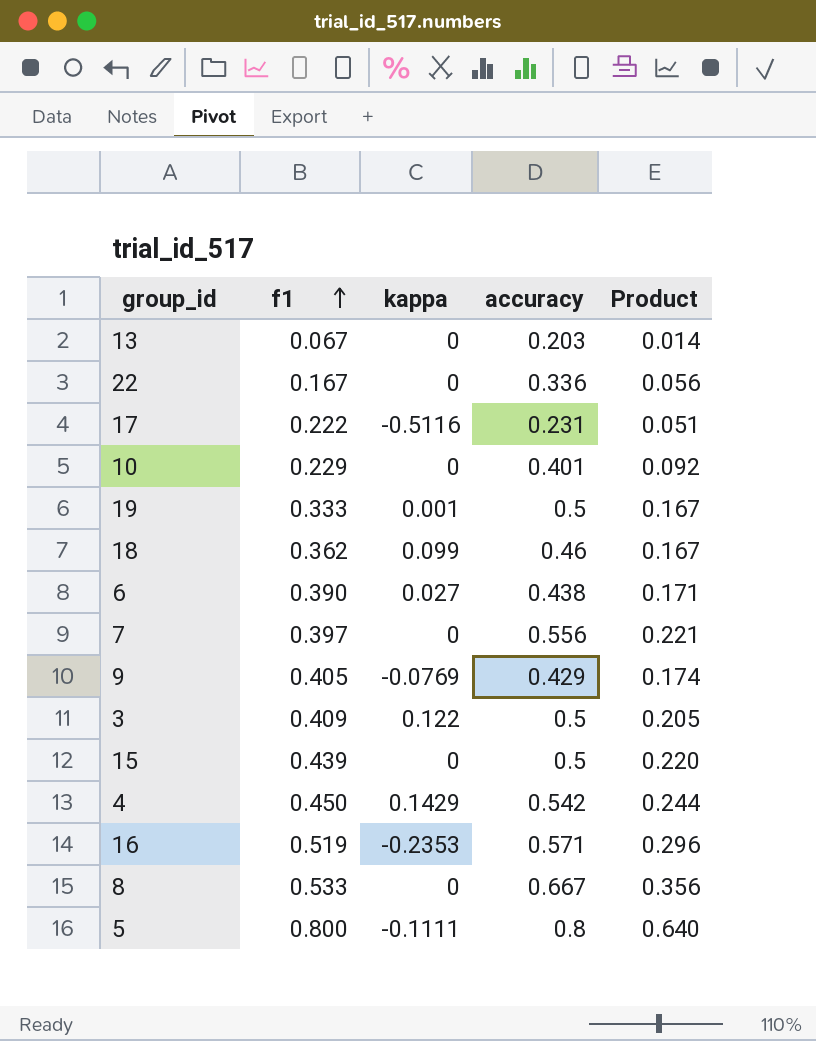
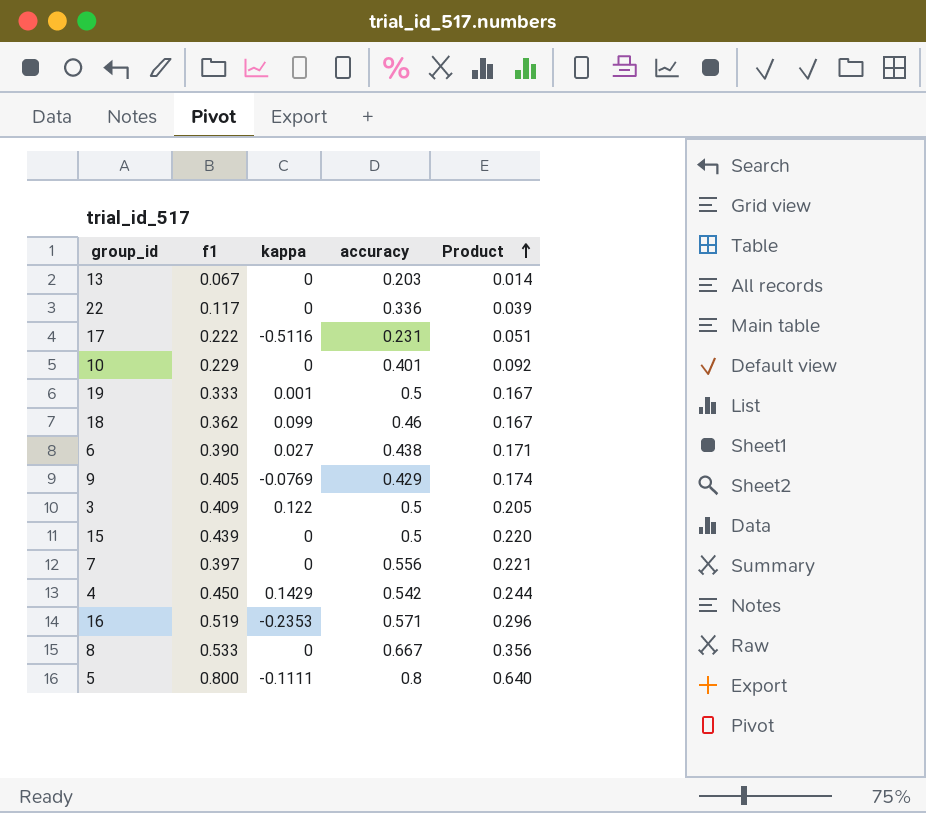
row order: f1 ascending -> Product ascending
22 | f1: 0.167 -> 0.117
22 | Product: 0.056 -> 0.039

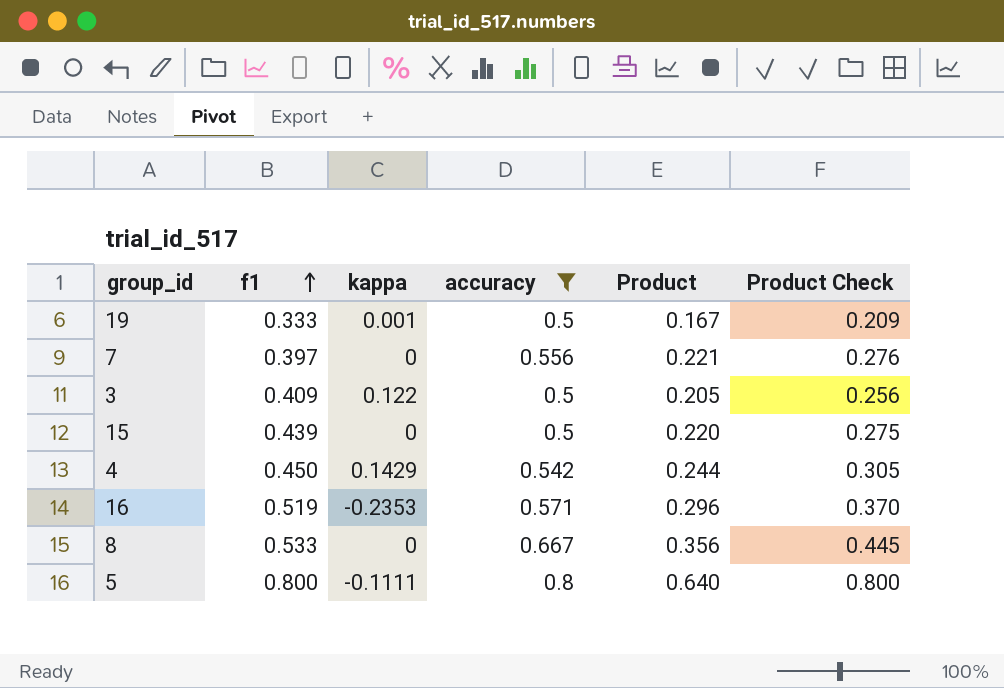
filter: none -> accuracy >= 0.5
row order: Product ascending -> f1 ascending
column Product Check | formula: none -> [Product] * 1.25

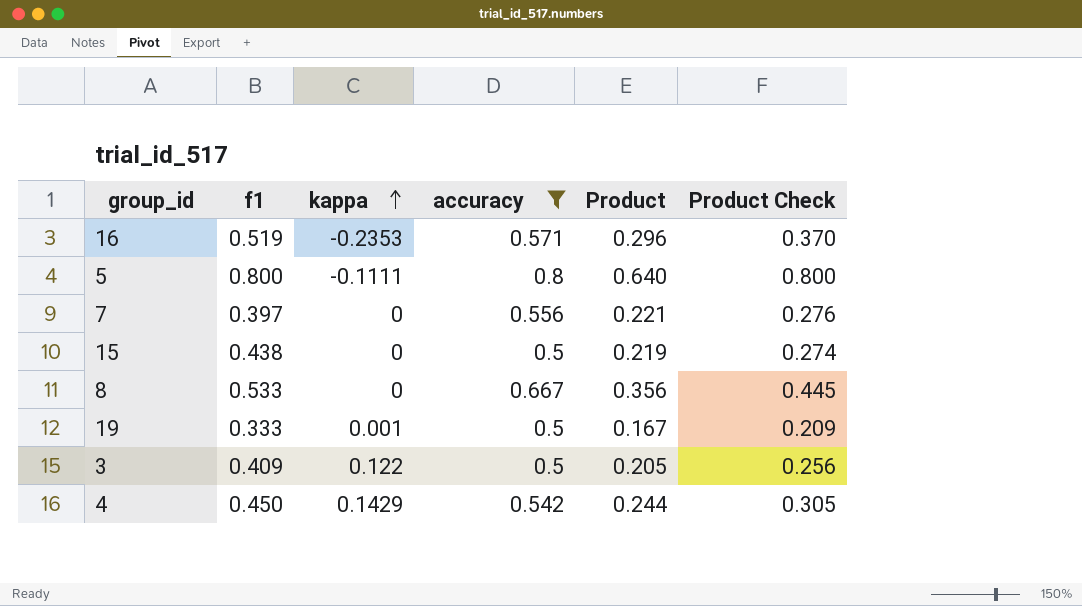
row order: f1 ascending -> kappa ascending
15 | f1: 0.439 -> 0.438
15 | Product: 0.220 -> 0.219
15 | Product Check: 0.275 -> 0.274

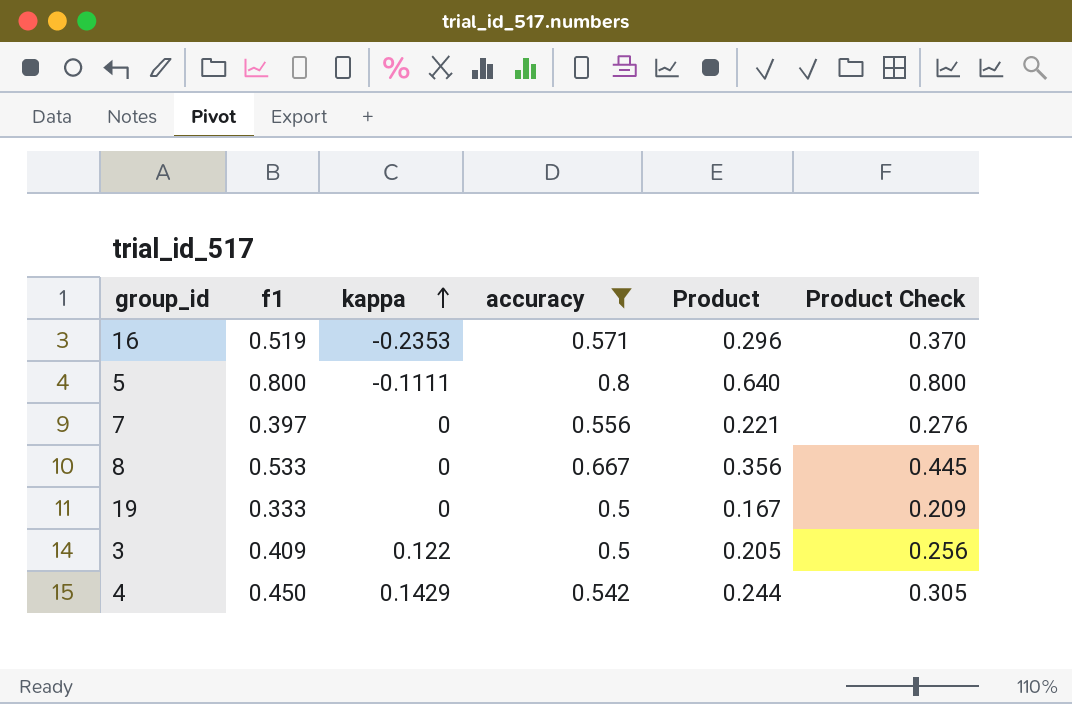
row 15: 0.438 | 0 | 0.5 | 0.219 | 0.274 -> none
19 | kappa: 0.001 -> 0

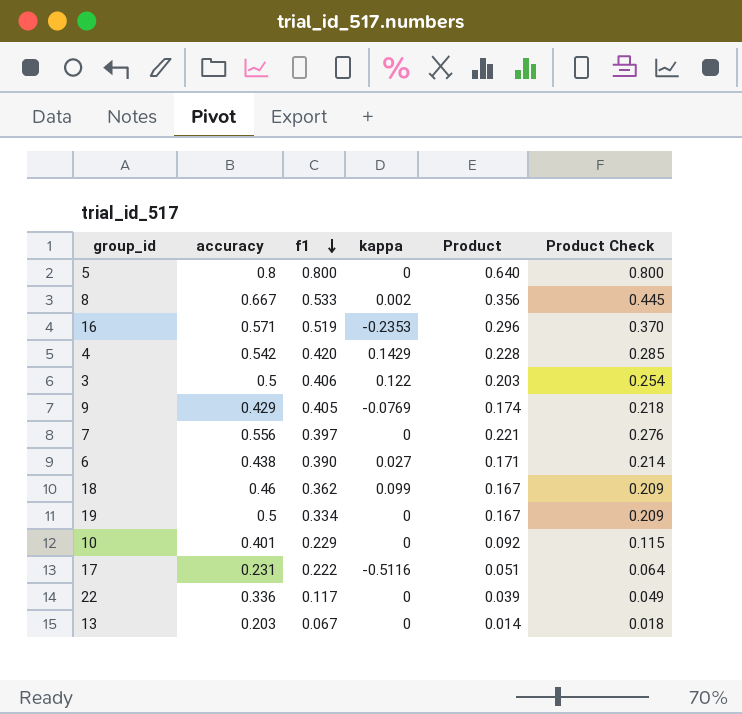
filter: accuracy >= 0.5 -> none
row order: kappa ascending -> f1 descending
column accuracy | position: 4 -> 2
5 | kappa: -0.1111 -> 0
8 | kappa: 0 -> 0.002
4 | f1: 0.450 -> 0.420
4 | Product: 0.244 -> 0.228
4 | Product Check: 0.305 -> 0.285
3 | f1: 0.409 -> 0.406
3 | Product: 0.205 -> 0.203
3 | Product Check: 0.256 -> 0.254
19 | f1: 0.333 -> 0.334

